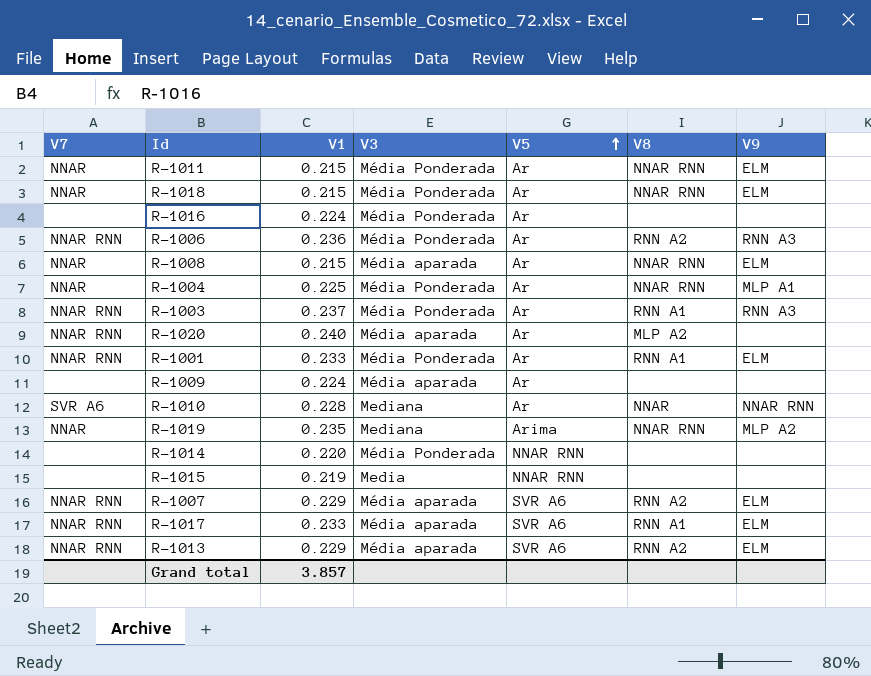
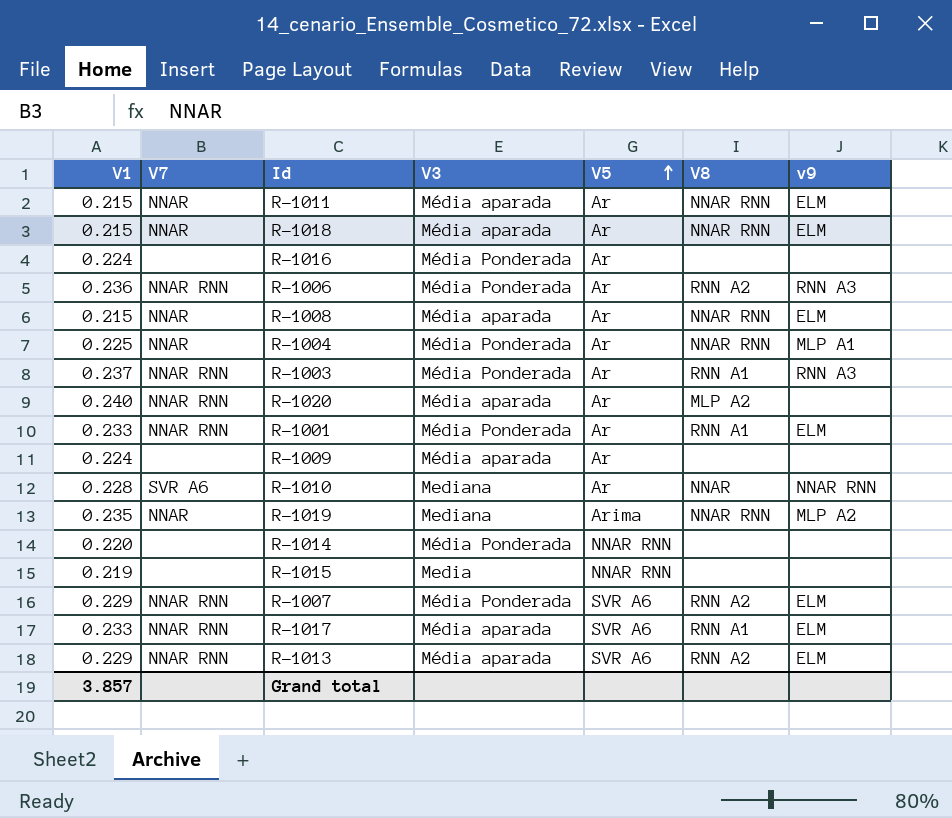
column V1 | position: 3 -> 1
column name: V9 -> v9
R-1011 | V3: Média Ponderada -> Média aparada
R-1018 | V3: Média Ponderada -> Média aparada
R-1007 | V3: Média aparada -> Média Ponderada

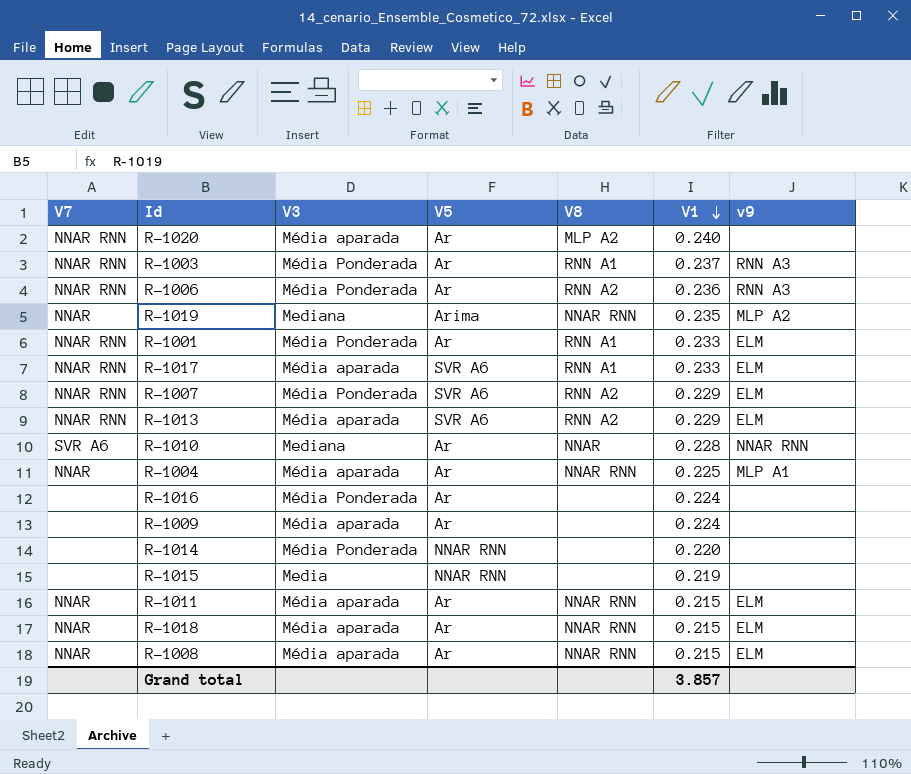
row order: V5 ascending -> V1 descending
column V1 | position: 1 -> 6
R-1004 | V3: Média Ponderada -> Média aparada

